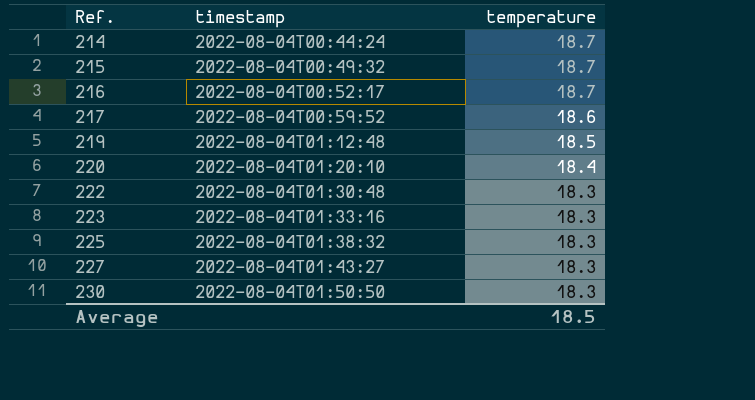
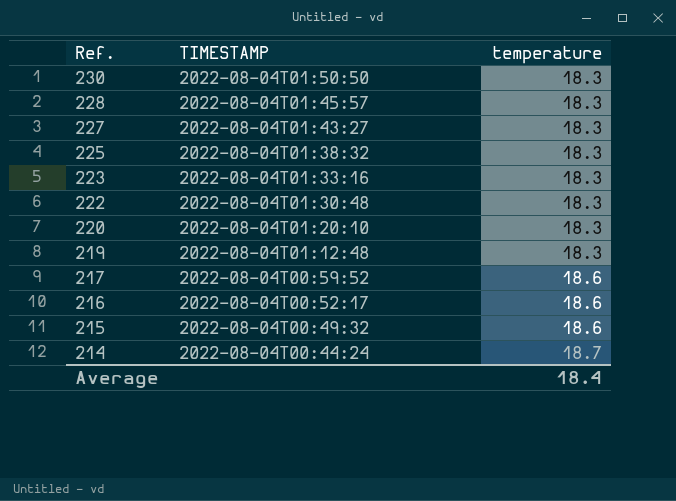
row order: Ref. ascending -> Ref. descending
column name: timestamp -> TIMESTAMP
row 228: none -> 2022-08-04T01:45:57 | 18.3
220 | temperature: 18.4 -> 18.3
219 | temperature: 18.5 -> 18.3
216 | temperature: 18.7 -> 18.6
215 | temperature: 18.7 -> 18.6
Average | temperature: 18.5 -> 18.4

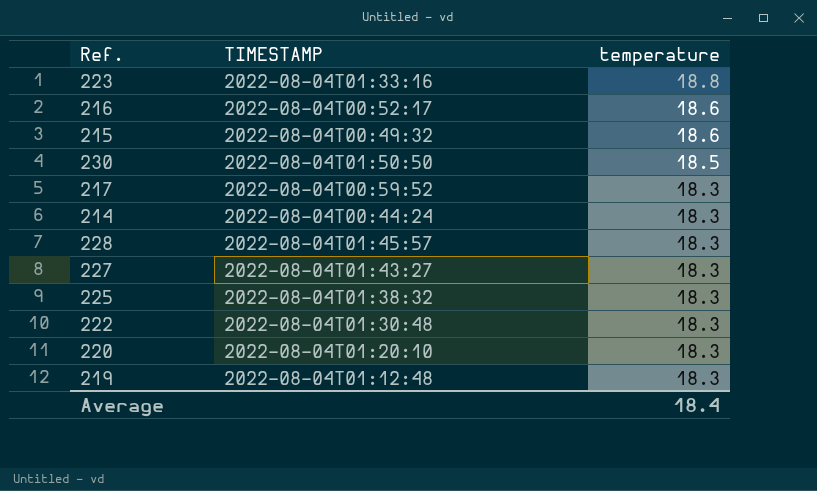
row order: Ref. descending -> temperature descending
223 | temperature: 18.3 -> 18.8
230 | temperature: 18.3 -> 18.5
217 | temperature: 18.6 -> 18.3
214 | temperature: 18.7 -> 18.3

